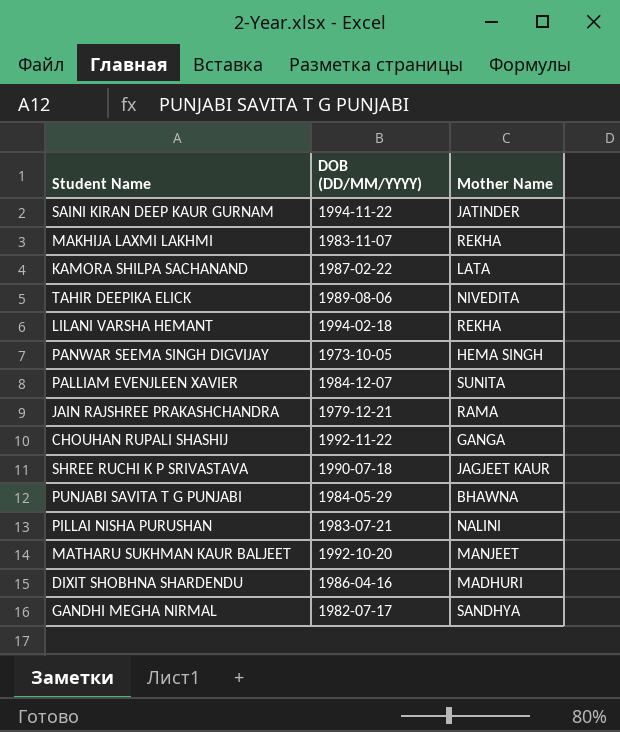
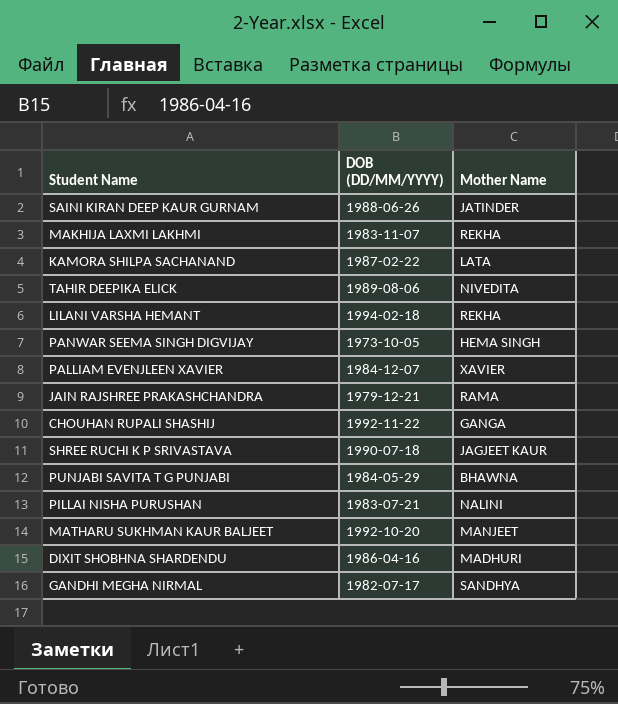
SAINI KIRAN DEEP KAUR GURNAM | DOB (DD/MM/YYYY): 1994-11-22 -> 1988-06-26
PALLIAM EVENJLEEN XAVIER | Mother Name: SUNITA -> XAVIER

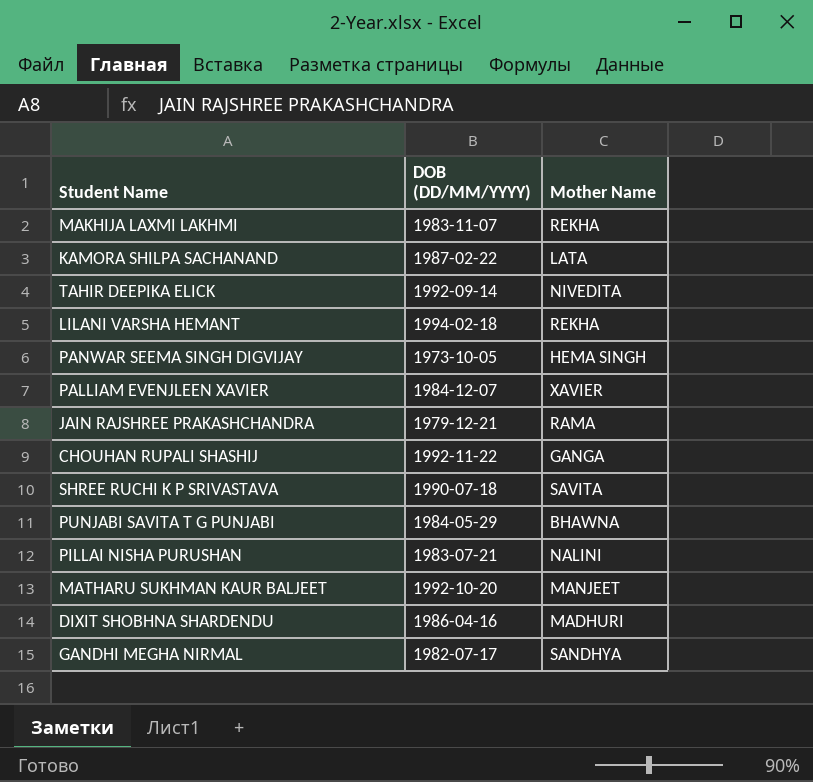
row SAINI KIRAN DEEP KAUR GURNAM: 1988-06-26 | JATINDER -> none
TAHIR DEEPIKA ELICK | DOB (DD/MM/YYYY): 1989-08-06 -> 1992-09-14
SHREE RUCHI K P SRIVASTAVA | Mother Name: JAGJEET KAUR -> SAVITA

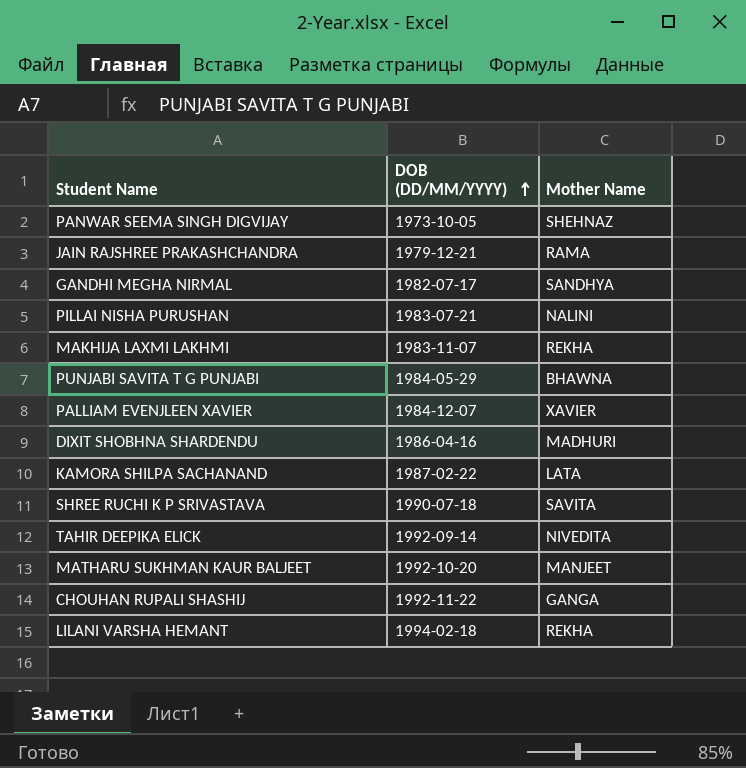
row order: none -> DOB (DD/MM/YYYY) ascending
PANWAR SEEMA SINGH DIGVIJAY | Mother Name: HEMA SINGH -> SHEHNAZ

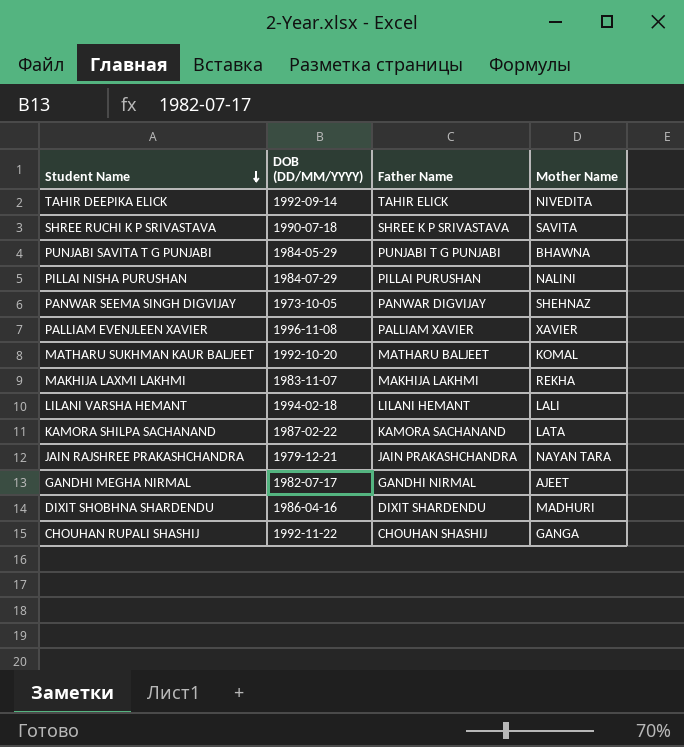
row order: DOB (DD/MM/YYYY) ascending -> Student Name descending
column Father Name | position: none -> 3
PILLAI NISHA PURUSHAN | DOB (DD/MM/YYYY): 1983-07-21 -> 1984-07-29
PALLIAM EVENJLEEN XAVIER | DOB (DD/MM/YYYY): 1984-12-07 -> 1996-11-08
MATHARU SUKHMAN KAUR BALJEET | Mother Name: MANJEET -> KOMAL
LILANI VARSHA HEMANT | Mother Name: REKHA -> LALI
JAIN RAJSHREE PRAKASHCHANDRA | Mother Name: RAMA -> NAYAN TARA
GANDHI MEGHA NIRMAL | Mother Name: SANDHYA -> AJEET

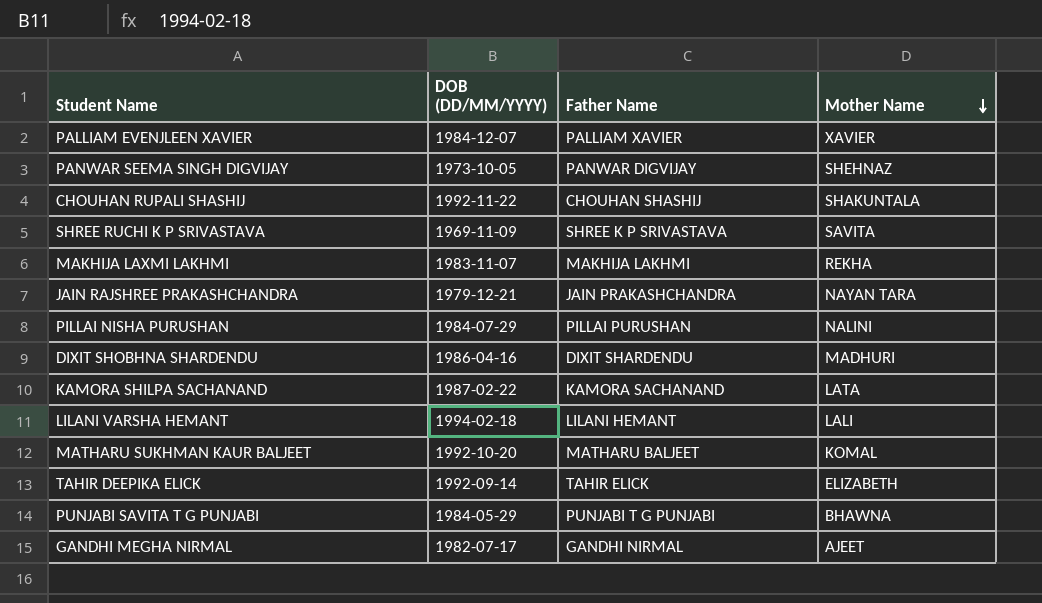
row order: Student Name descending -> Mother Name descending
PALLIAM EVENJLEEN XAVIER | DOB (DD/MM/YYYY): 1996-11-08 -> 1984-12-07
CHOUHAN RUPALI SHASHIJ | Mother Name: GANGA -> SHAKUNTALA
SHREE RUCHI K P SRIVASTAVA | DOB (DD/MM/YYYY): 1990-07-18 -> 1969-11-09
TAHIR DEEPIKA ELICK | Mother Name: NIVEDITA -> ELIZABETH

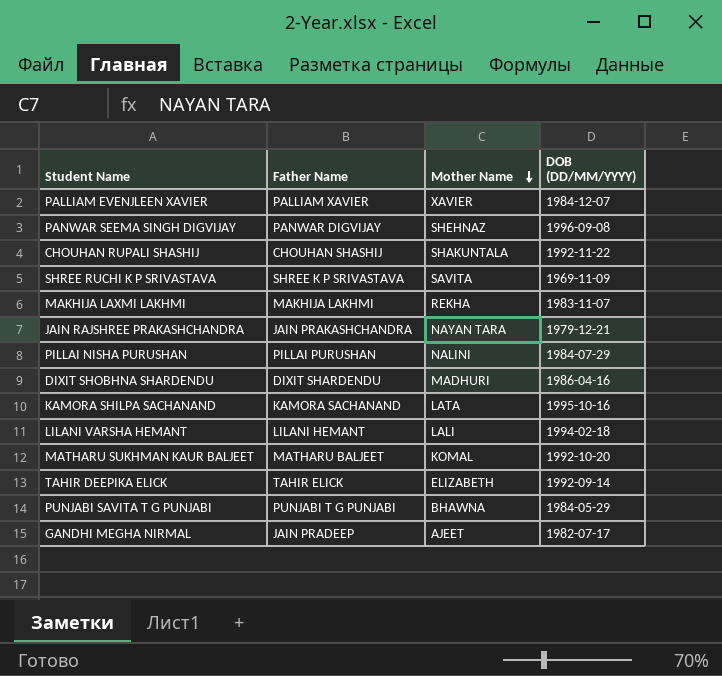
column DOB (DD/MM/YYYY) | position: 2 -> 4
PANWAR SEEMA SINGH DIGVIJAY | DOB (DD/MM/YYYY): 1973-10-05 -> 1996-09-08
KAMORA SHILPA SACHANAND | DOB (DD/MM/YYYY): 1987-02-22 -> 1995-10-16
GANDHI MEGHA NIRMAL | Father Name: GANDHI NIRMAL -> JAIN PRADEEP

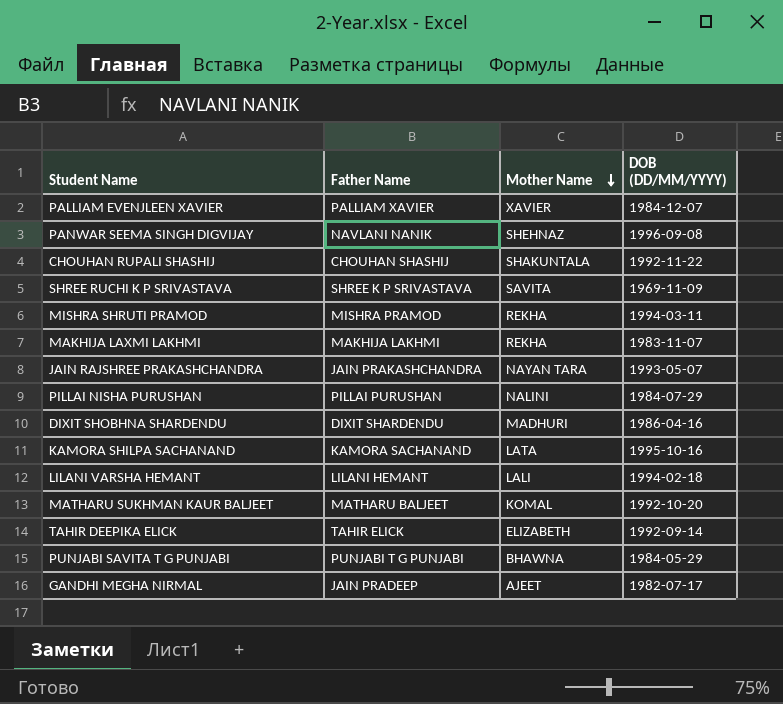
PANWAR SEEMA SINGH DIGVIJAY | Father Name: PANWAR DIGVIJAY -> NAVLANI NANIK
row MISHRA SHRUTI PRAMOD: none -> MISHRA PRAMOD | REKHA | 1994-03-11
JAIN RAJSHREE PRAKASHCHANDRA | DOB (DD/MM/YYYY): 1979-12-21 -> 1993-05-07

